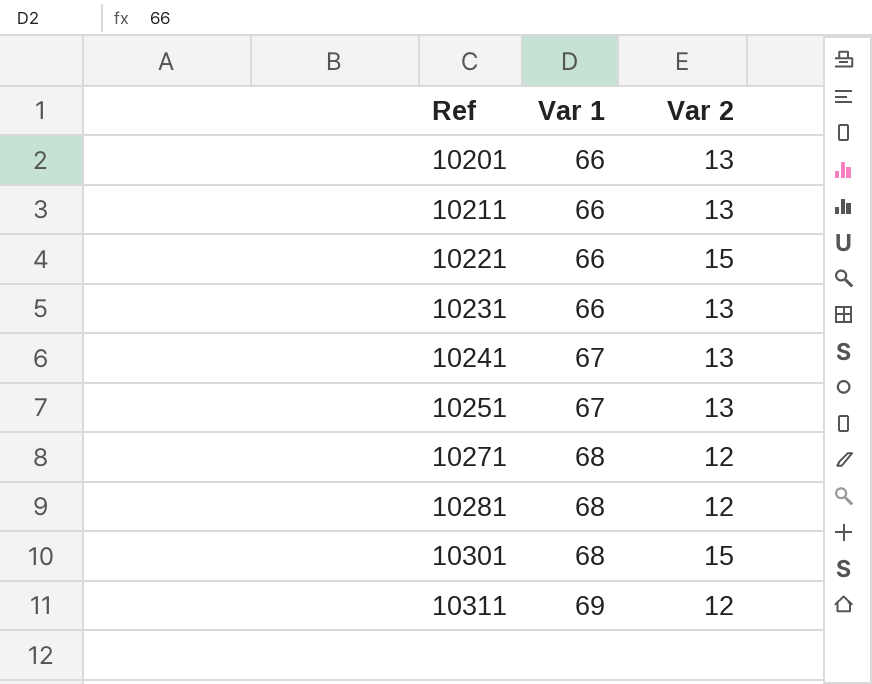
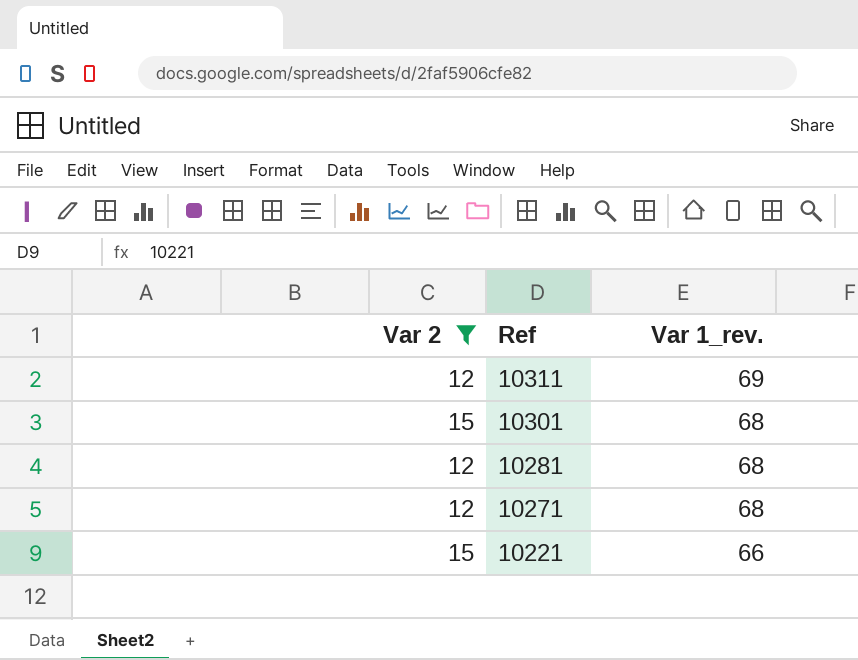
filter: none -> Var 2 != 13
row order: Ref ascending -> Ref descending
column Var 2 | position: 3 -> 1
column name: Var 1 -> Var 1_rev.

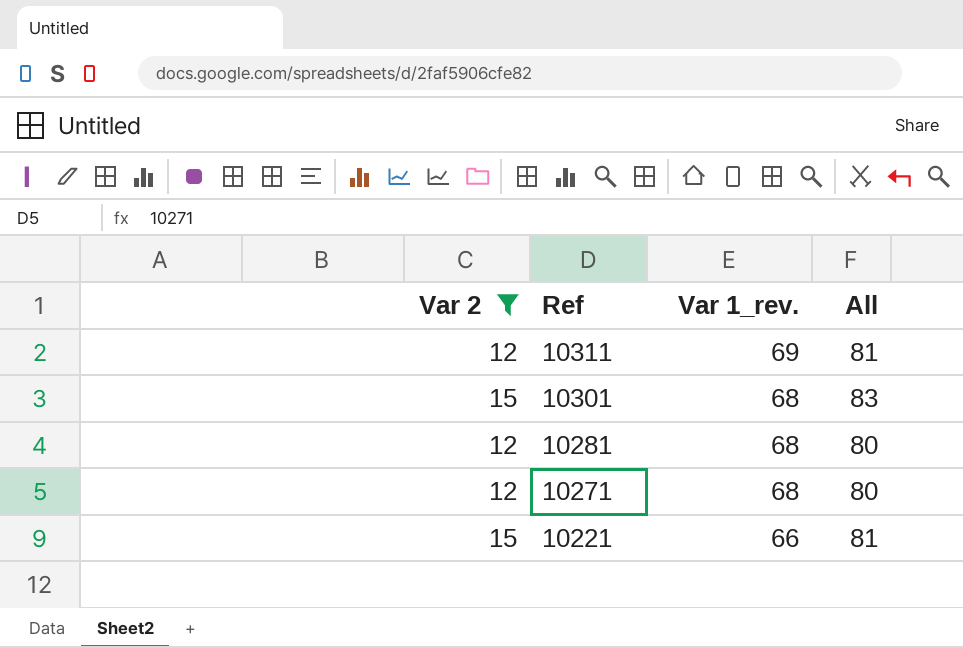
column All | formula: none -> [Var 2] + [Var 1_rev.]

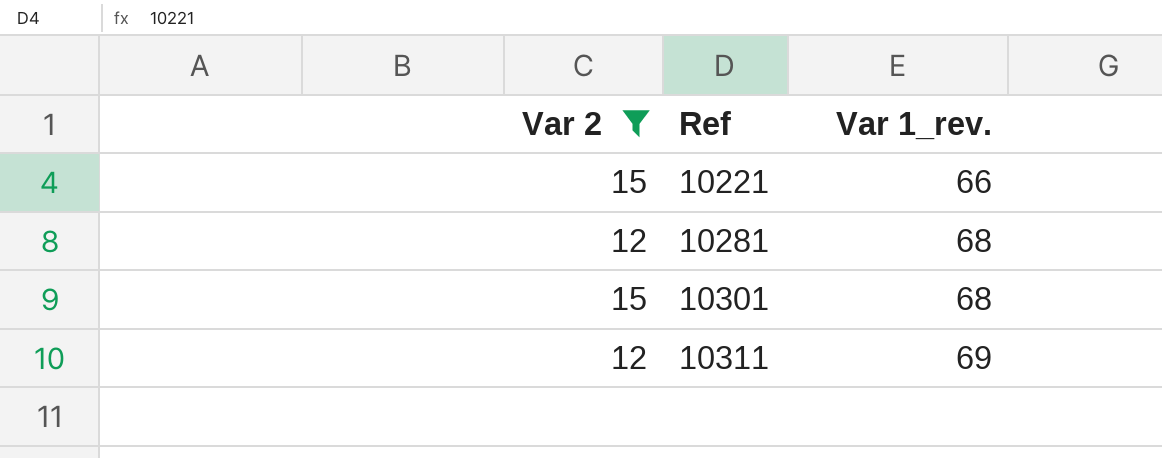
row order: Ref descending -> Ref ascending
column All | formula: [Var 2] + [Var 1_rev.] -> none
row 10271: 12 | 68 | 80 -> none

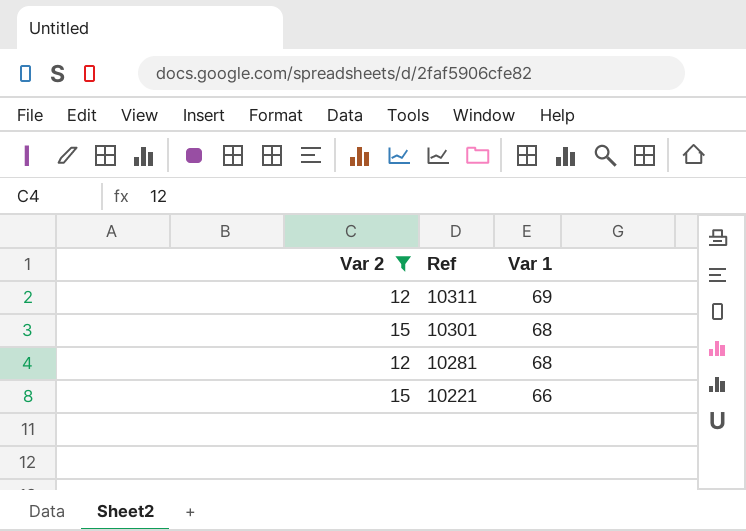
row order: Ref ascending -> Ref descending
column name: Var 1_rev. -> Var 1

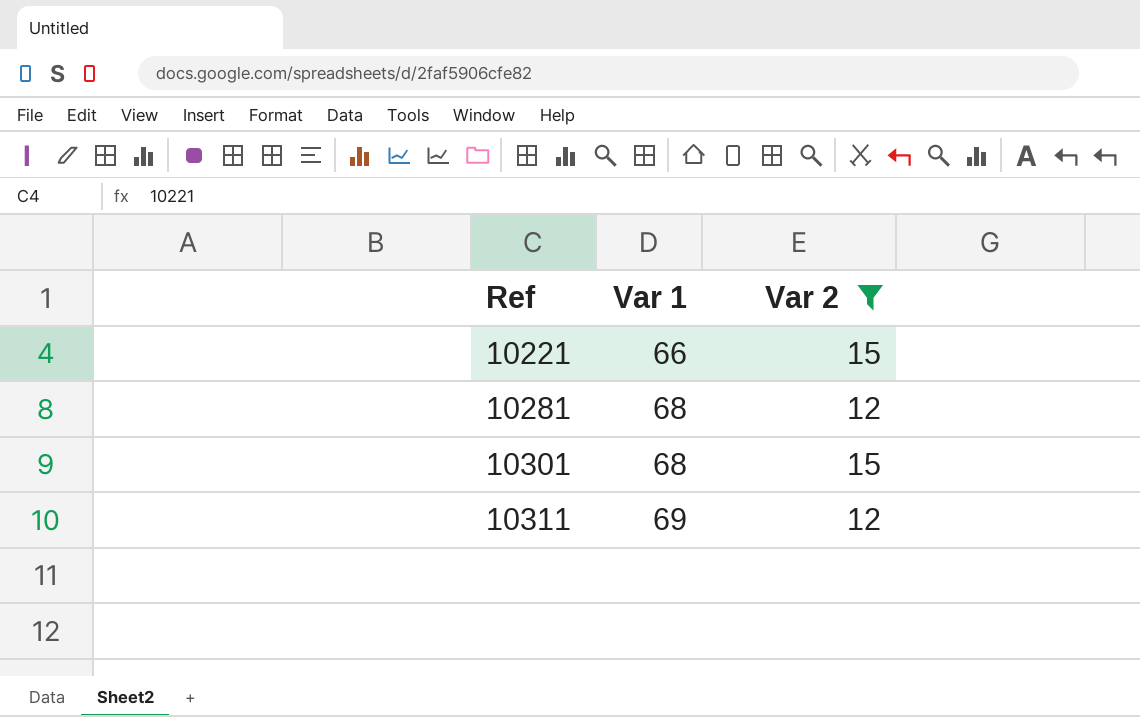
row order: Ref descending -> Ref ascending
column Var 2 | position: 1 -> 3

